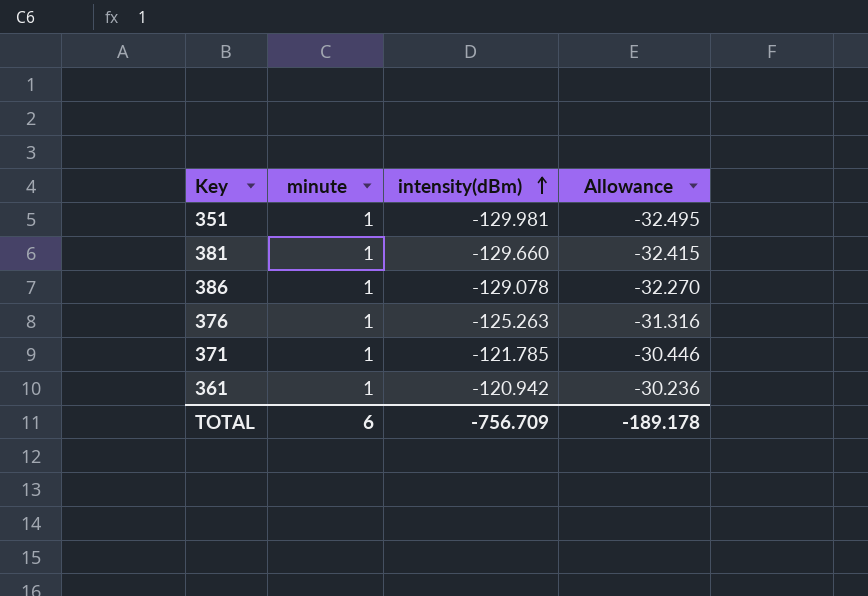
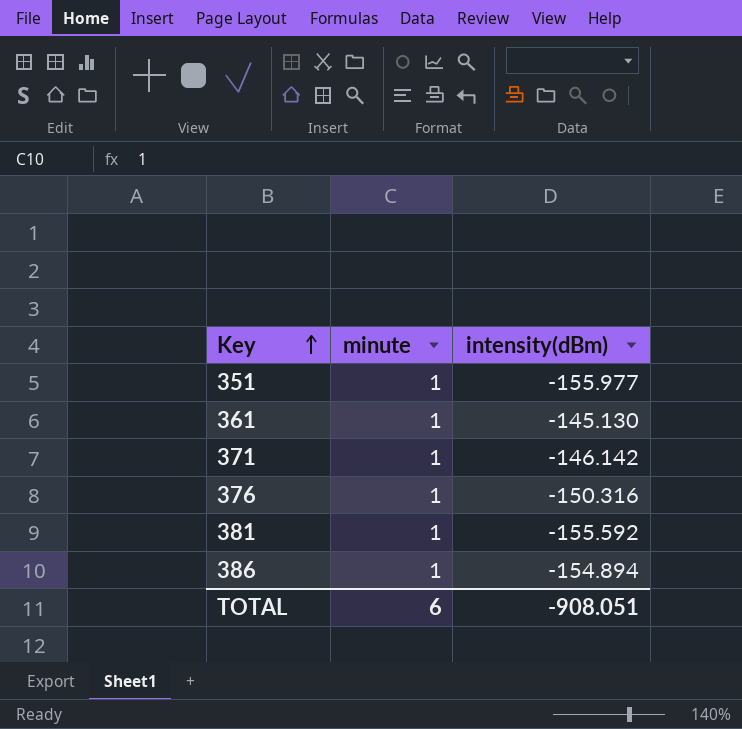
row order: intensity(dBm) ascending -> Key ascending
column Allowance | formula: [intensity(dBm)] * 0.25 -> none
351 | intensity(dBm): -129.981 -> -155.977
361 | intensity(dBm): -120.942 -> -145.130
371 | intensity(dBm): -121.785 -> -146.142
376 | intensity(dBm): -125.263 -> -150.316
381 | intensity(dBm): -129.660 -> -155.592
386 | intensity(dBm): -129.078 -> -154.894
TOTAL | intensity(dBm): -756.709 -> -908.051

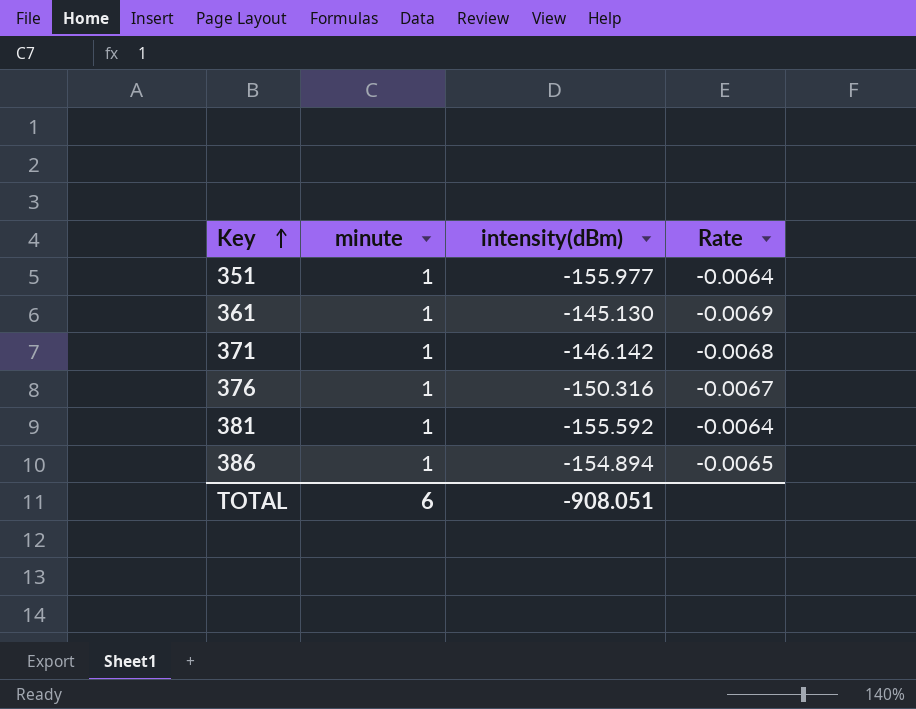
column Rate | formula: none -> [minute] / [intensity(dBm)]

